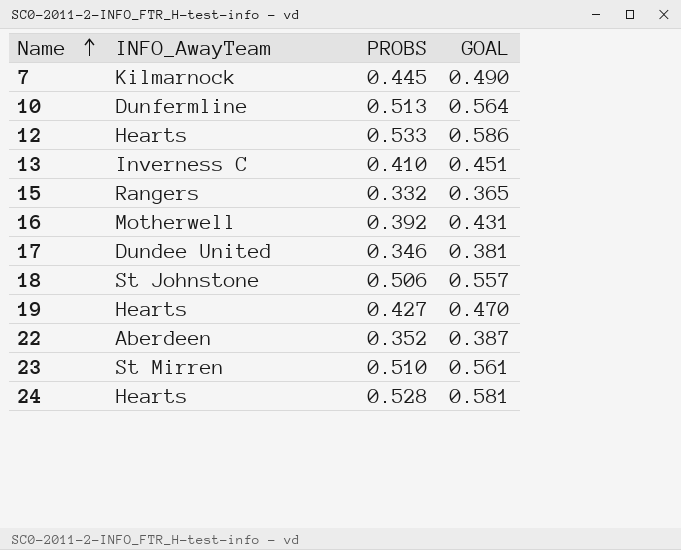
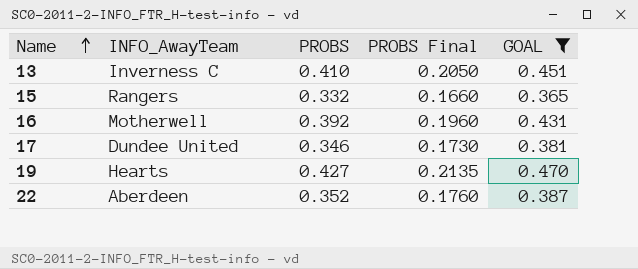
filter: none -> GOAL <= 0.470
column PROBS Final | formula: none -> [PROBS] * 0.5

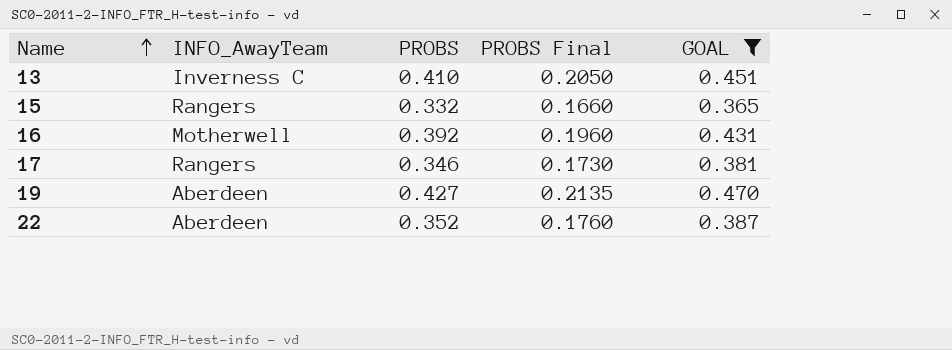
17 | INFO_AwayTeam: Dundee United -> Rangers
19 | INFO_AwayTeam: Hearts -> Aberdeen

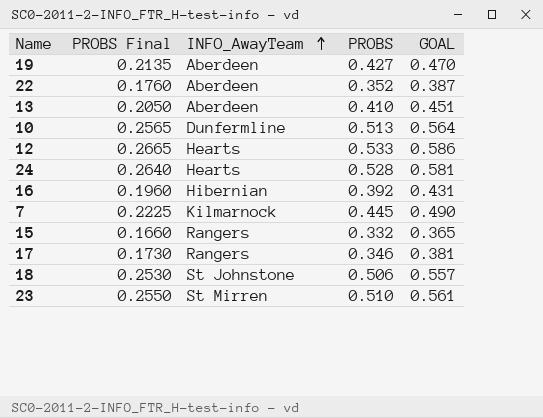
filter: GOAL <= 0.470 -> none
row order: Name ascending -> INFO_AwayTeam ascending
column PROBS Final | position: 4 -> 2
13 | INFO_AwayTeam: Inverness C -> Aberdeen
16 | INFO_AwayTeam: Motherwell -> Hibernian

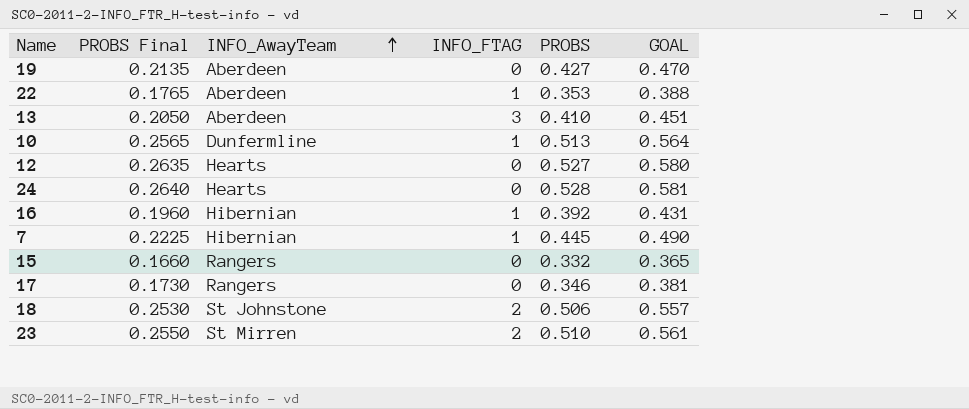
column INFO_FTAG | position: none -> 4
22 | PROBS Final: 0.1760 -> 0.1765
22 | PROBS: 0.352 -> 0.353
22 | GOAL: 0.387 -> 0.388
12 | PROBS Final: 0.2665 -> 0.2635
12 | PROBS: 0.533 -> 0.527
12 | GOAL: 0.586 -> 0.580
7 | INFO_AwayTeam: Kilmarnock -> Hibernian

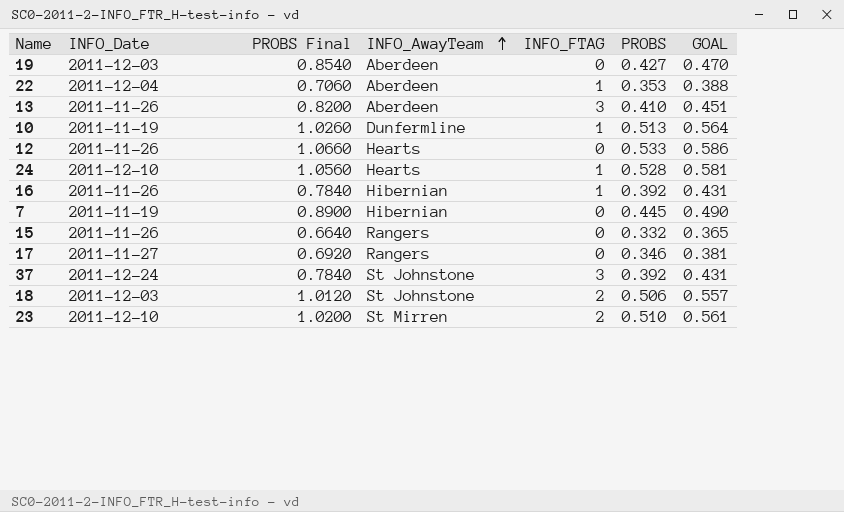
column INFO_Date | position: none -> 2
column PROBS Final | formula: [PROBS] * 0.5 -> [PROBS] * 2
12 | PROBS: 0.527 -> 0.533
12 | GOAL: 0.580 -> 0.586
24 | INFO_FTAG: 0 -> 1
7 | INFO_FTAG: 1 -> 0
row 37: none -> 2011-12-24 | 0.7840 | St Johnstone | 3 | 0.392 | 0.431

